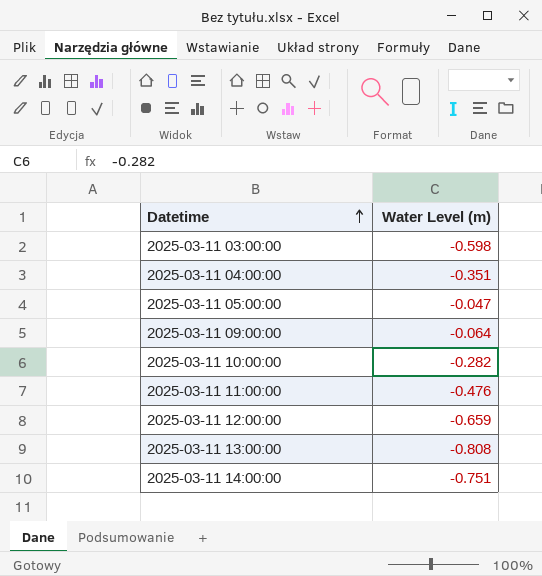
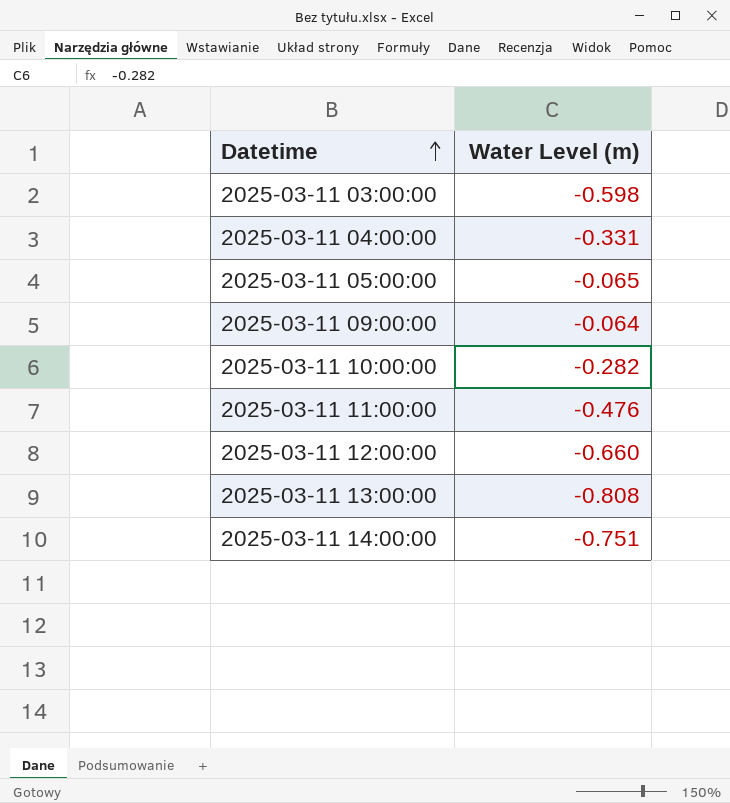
2025-03-11 04:00:00 | Water Level (m): -0.351 -> -0.331
2025-03-11 05:00:00 | Water Level (m): -0.047 -> -0.065
2025-03-11 12:00:00 | Water Level (m): -0.659 -> -0.660

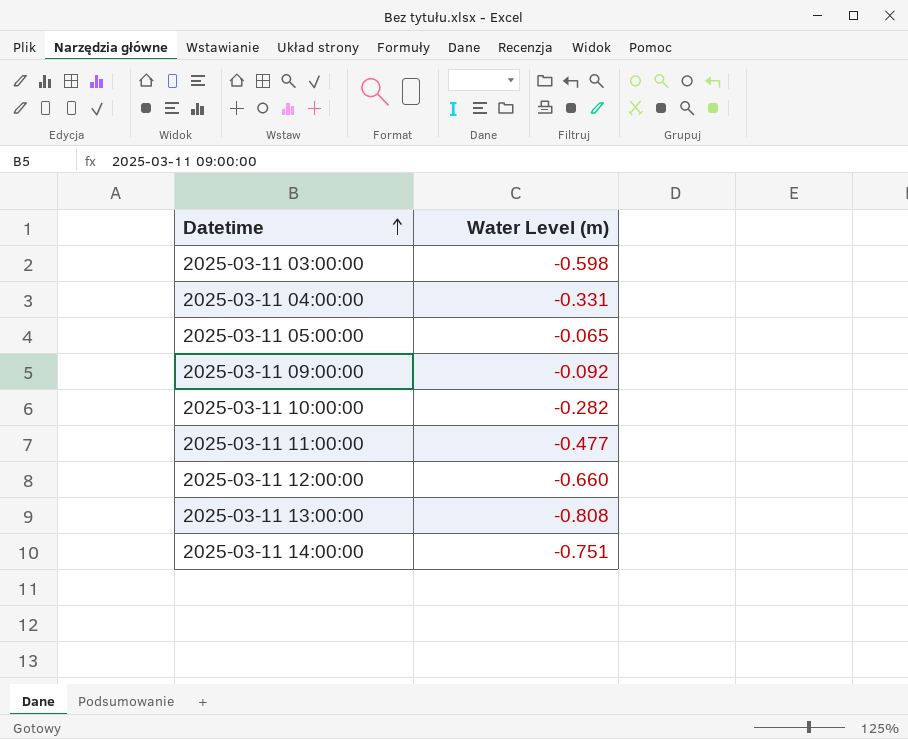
2025-03-11 09:00:00 | Water Level (m): -0.064 -> -0.092
2025-03-11 11:00:00 | Water Level (m): -0.476 -> -0.477

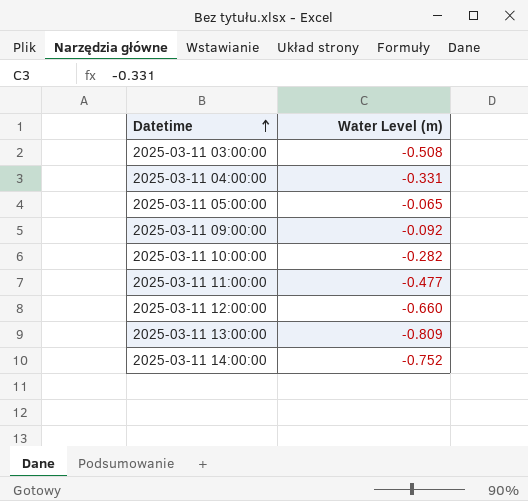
2025-03-11 03:00:00 | Water Level (m): -0.598 -> -0.508
2025-03-11 13:00:00 | Water Level (m): -0.808 -> -0.809
2025-03-11 14:00:00 | Water Level (m): -0.751 -> -0.752

